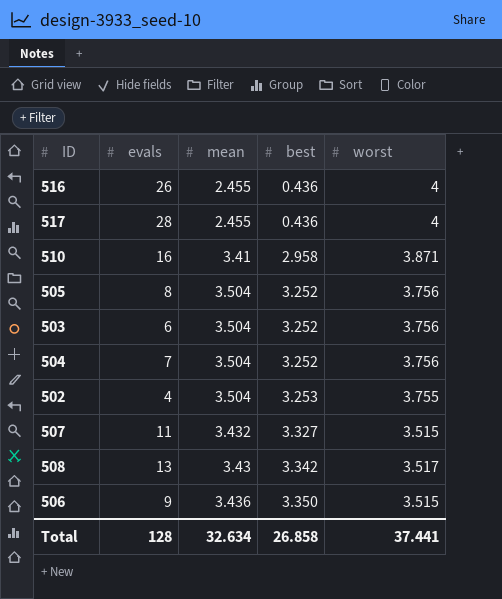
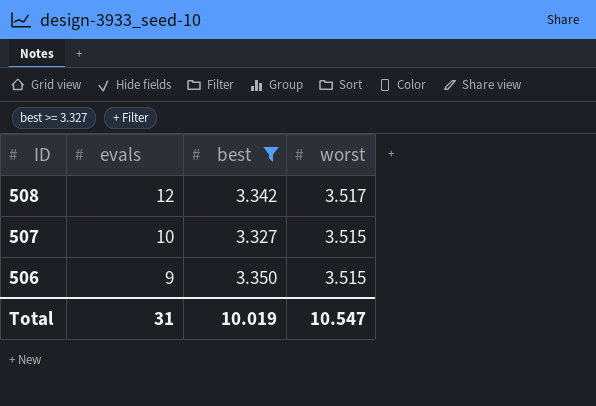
filter: none -> best >= 3.327
row order: best ascending -> ID descending
column mean | position: 3 -> none
508 | evals: 13 -> 12
507 | evals: 11 -> 10
Total | evals: 128 -> 31
Total | best: 26.858 -> 10.019
Total | worst: 37.441 -> 10.547

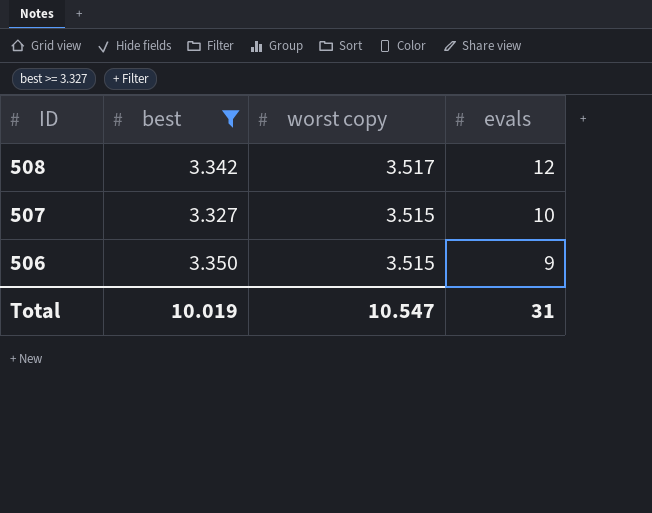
column name: worst -> worst copy
column evals | position: 2 -> 4

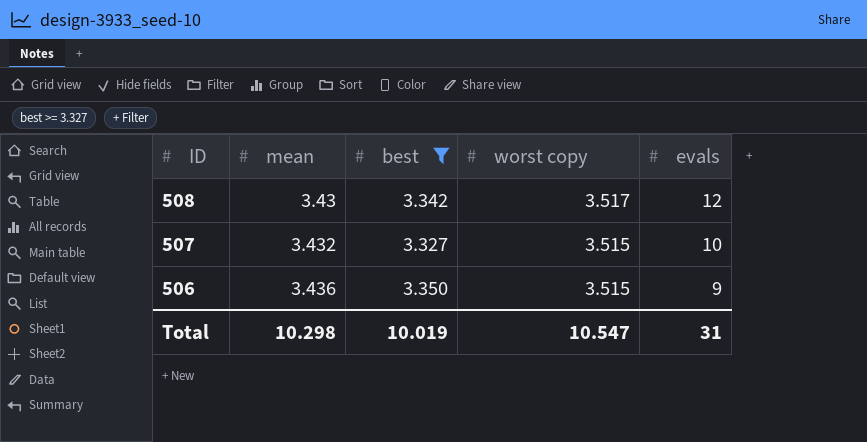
column mean | position: none -> 2

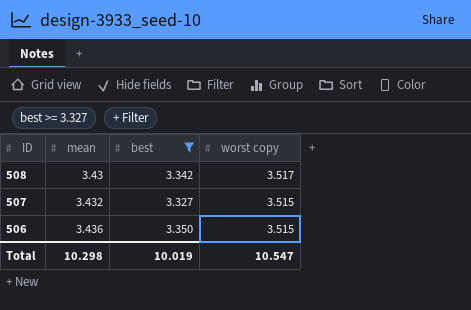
column evals | position: 5 -> none

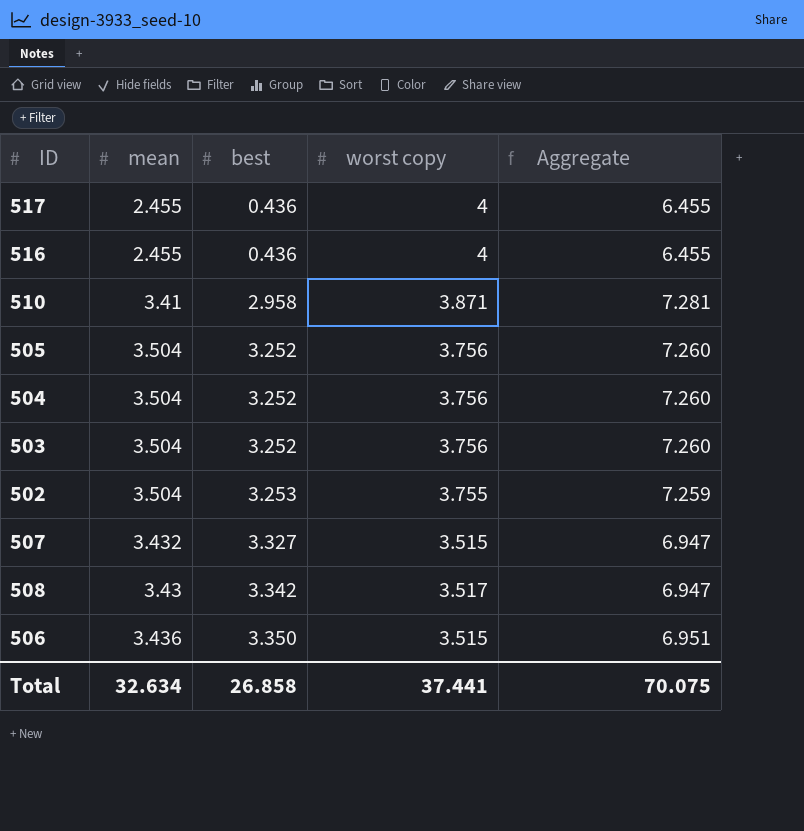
filter: best >= 3.327 -> none
row order: ID descending -> best ascending
column Aggregate | formula: none -> [mean] + [worst copy]
Total | mean: 10.298 -> 32.634
Total | best: 10.019 -> 26.858
Total | worst copy: 10.547 -> 37.441

